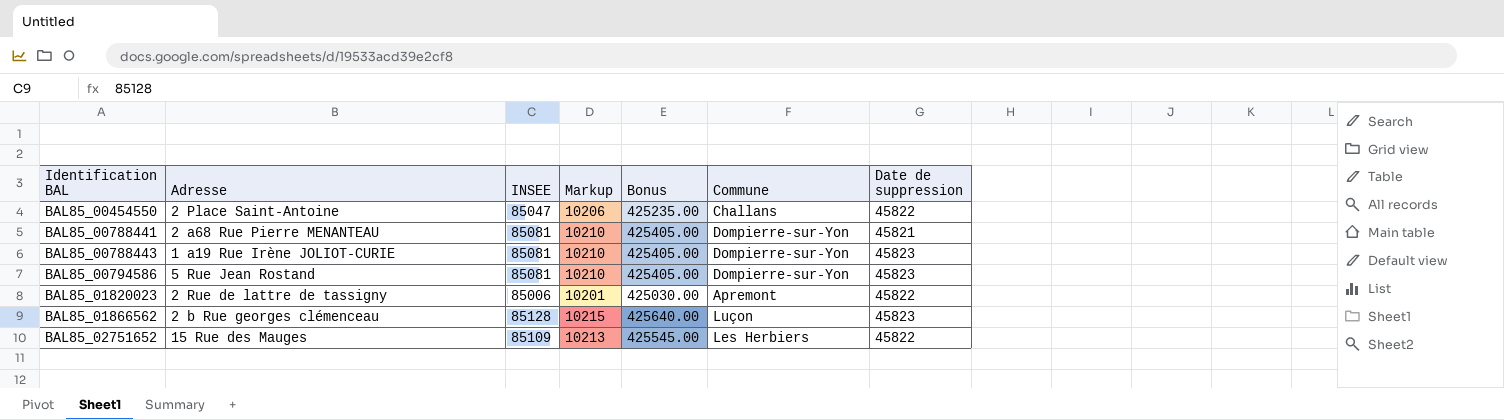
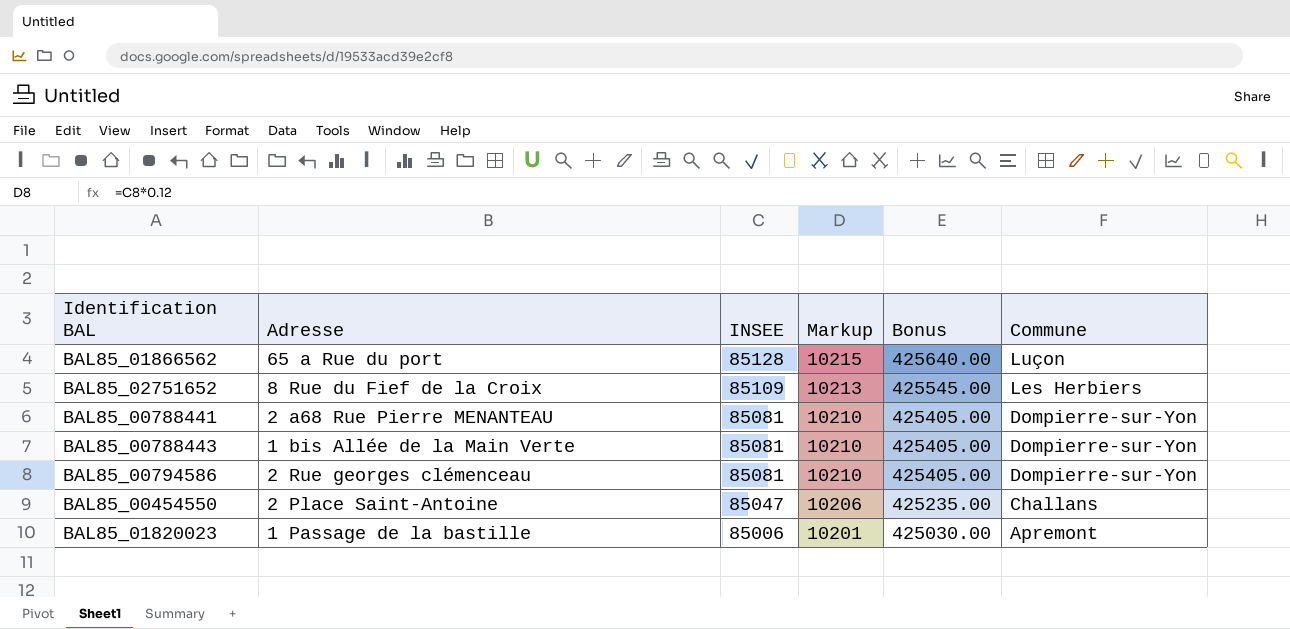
row order: Identification BAL ascending -> INSEE descending
column Date de suppression | position: 7 -> none
BAL85_01866562 | Adresse: 2 b Rue georges clémenceau -> 65 a Rue du port
BAL85_02751652 | Adresse: 15 Rue des Mauges -> 8 Rue du Fief de la Croix
BAL85_00788443 | Adresse: 1 a19 Rue Irène JOLIOT-CURIE -> 1 bis Allée de la Main Verte
BAL85_00794586 | Adresse: 5 Rue Jean Rostand -> 2 Rue georges clémenceau
BAL85_01820023 | Adresse: 2 Rue de lattre de tassigny -> 1 Passage de la bastille

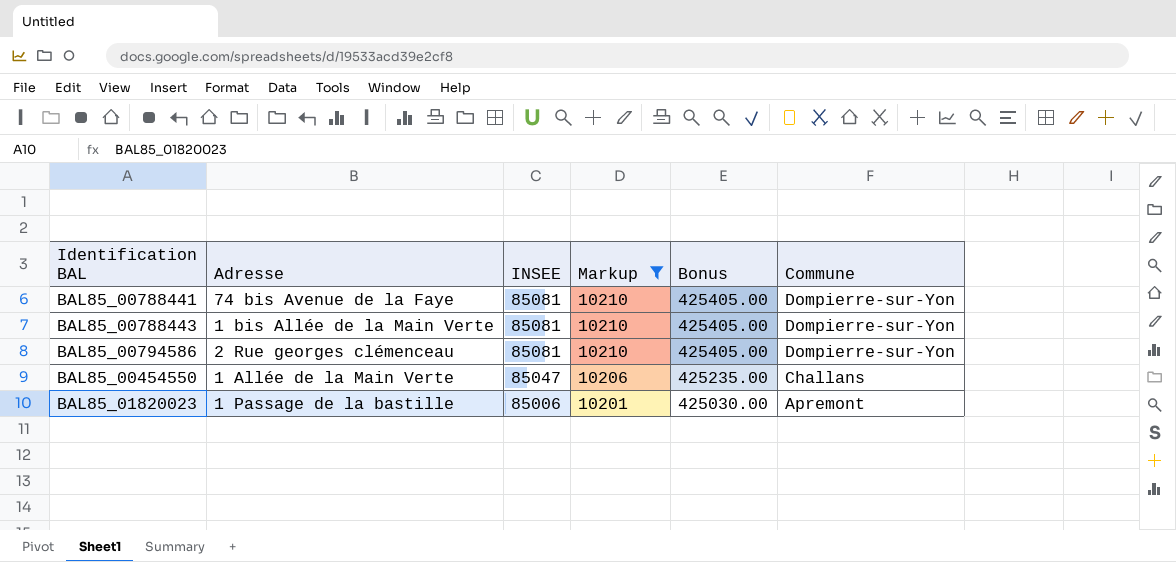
filter: none -> Markup <= 10210
BAL85_00788441 | Adresse: 2 a68 Rue Pierre MENANTEAU -> 74 bis Avenue de la Faye
BAL85_00454550 | Adresse: 2 Place Saint-Antoine -> 1 Allée de la Main Verte

